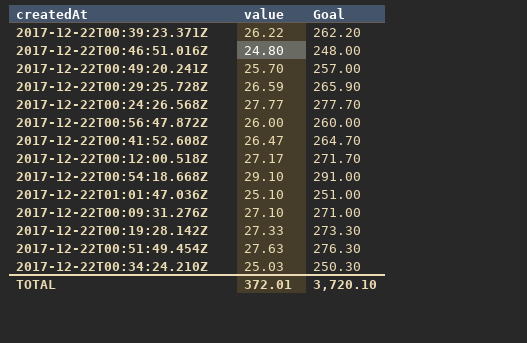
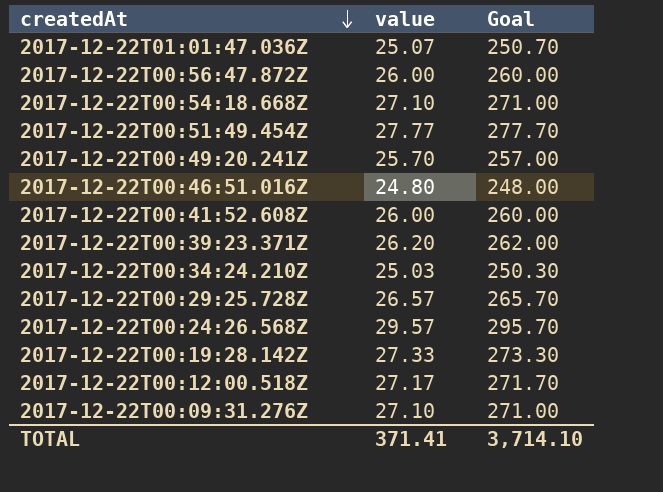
row order: none -> createdAt descending
2017-12-22T01:01:47.036Z | value: 25.10 -> 25.07
2017-12-22T01:01:47.036Z | Goal: 251.00 -> 250.70
2017-12-22T00:54:18.668Z | value: 29.10 -> 27.10
2017-12-22T00:54:18.668Z | Goal: 291.00 -> 271.00
2017-12-22T00:51:49.454Z | value: 27.63 -> 27.77
2017-12-22T00:51:49.454Z | Goal: 276.30 -> 277.70
2017-12-22T00:41:52.608Z | value: 26.47 -> 26.00
2017-12-22T00:41:52.608Z | Goal: 264.70 -> 260.00
2017-12-22T00:39:23.371Z | value: 26.22 -> 26.20
2017-12-22T00:39:23.371Z | Goal: 262.20 -> 262.00
2017-12-22T00:29:25.728Z | value: 26.59 -> 26.57
2017-12-22T00:29:25.728Z | Goal: 265.90 -> 265.70
2017-12-22T00:24:26.568Z | value: 27.77 -> 29.57
2017-12-22T00:24:26.568Z | Goal: 277.70 -> 295.70
TOTAL | value: 372.01 -> 371.41
TOTAL | Goal: 3,720.10 -> 3,714.10

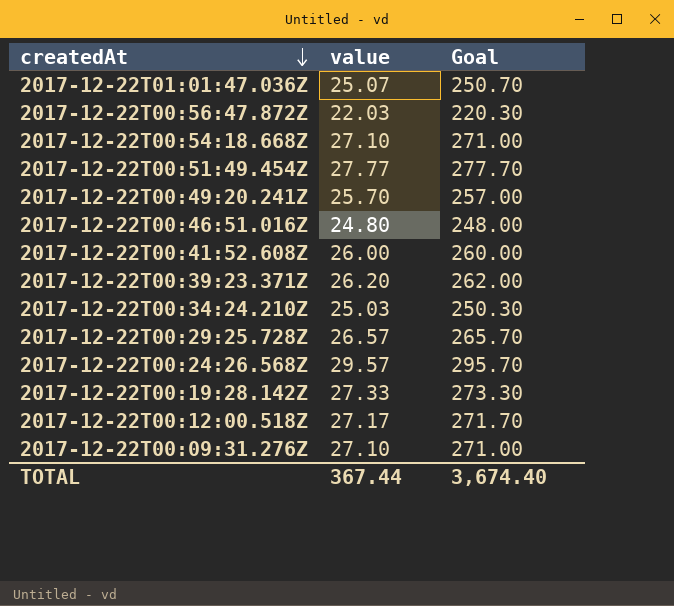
2017-12-22T00:56:47.872Z | value: 26.00 -> 22.03
2017-12-22T00:56:47.872Z | Goal: 260.00 -> 220.30
TOTAL | value: 371.41 -> 367.44
TOTAL | Goal: 3,714.10 -> 3,674.40

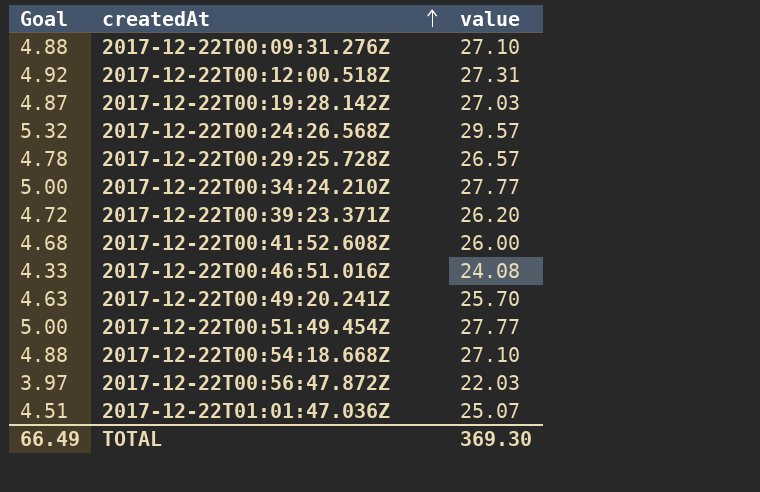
row order: createdAt descending -> createdAt ascending
column Goal | formula: [value] * 10 -> [value] * 0.18
column Goal | position: 3 -> 1
2017-12-22T00:12:00.518Z | value: 27.17 -> 27.31
2017-12-22T00:19:28.142Z | value: 27.33 -> 27.03
2017-12-22T00:34:24.210Z | value: 25.03 -> 27.77
2017-12-22T00:46:51.016Z | value: 24.80 -> 24.08
TOTAL | Goal: 3,674.40 -> 66.49
TOTAL | value: 367.44 -> 369.30

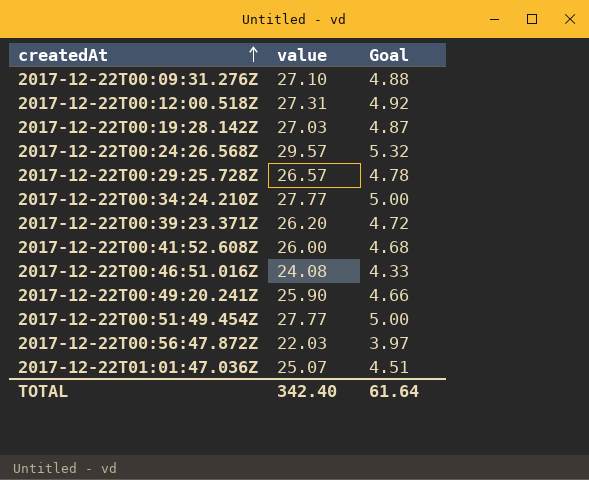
column Goal | position: 1 -> 3
row 2017-12-22T00:54:18.668Z: 4.88 | 27.10 -> none
2017-12-22T00:49:20.241Z | value: 25.70 -> 25.90
2017-12-22T00:49:20.241Z | Goal: 4.63 -> 4.66
TOTAL | value: 369.30 -> 342.40
TOTAL | Goal: 66.49 -> 61.64

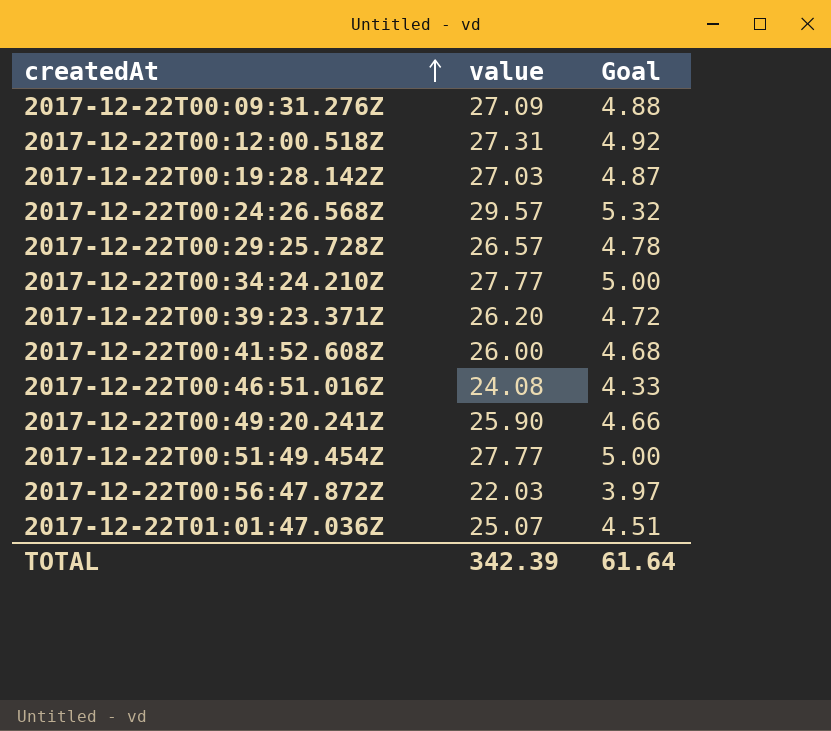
2017-12-22T00:09:31.276Z | value: 27.10 -> 27.09
TOTAL | value: 342.40 -> 342.39

